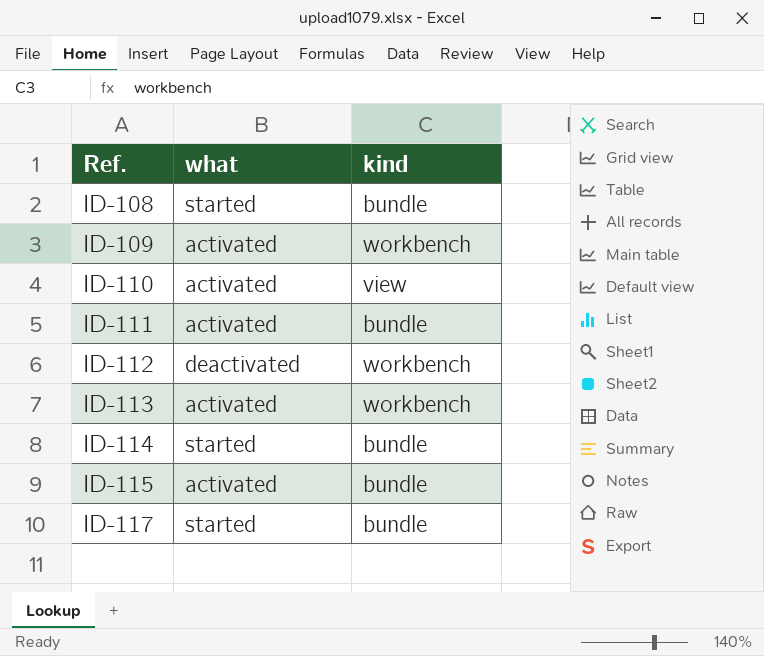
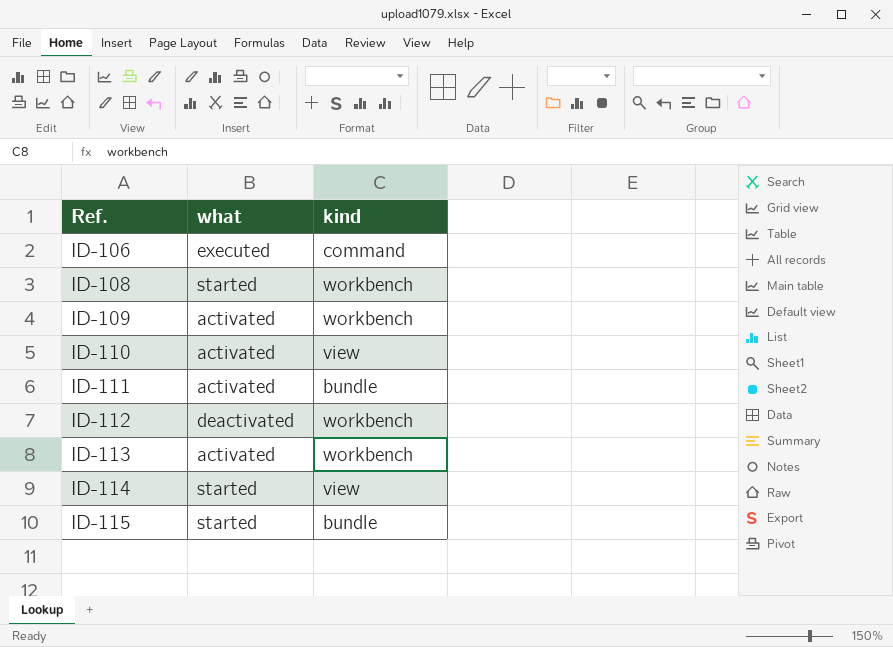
row ID-117: started | bundle -> none
row ID-106: none -> executed | command
ID-108 | kind: bundle -> workbench
ID-114 | kind: bundle -> view
ID-115 | what: activated -> started

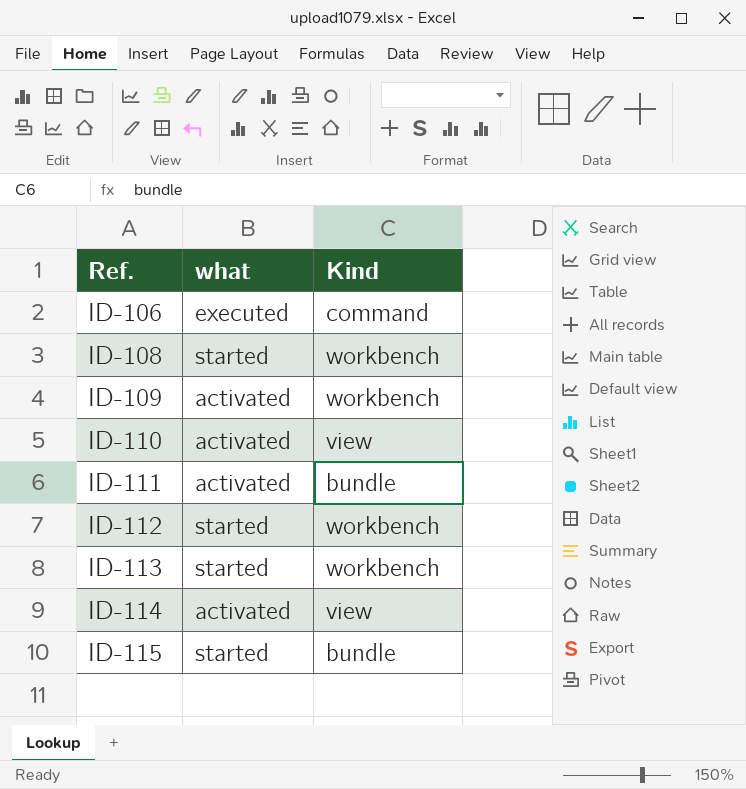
column name: kind -> Kind
ID-112 | what: deactivated -> started
ID-113 | what: activated -> started
ID-114 | what: started -> activated

